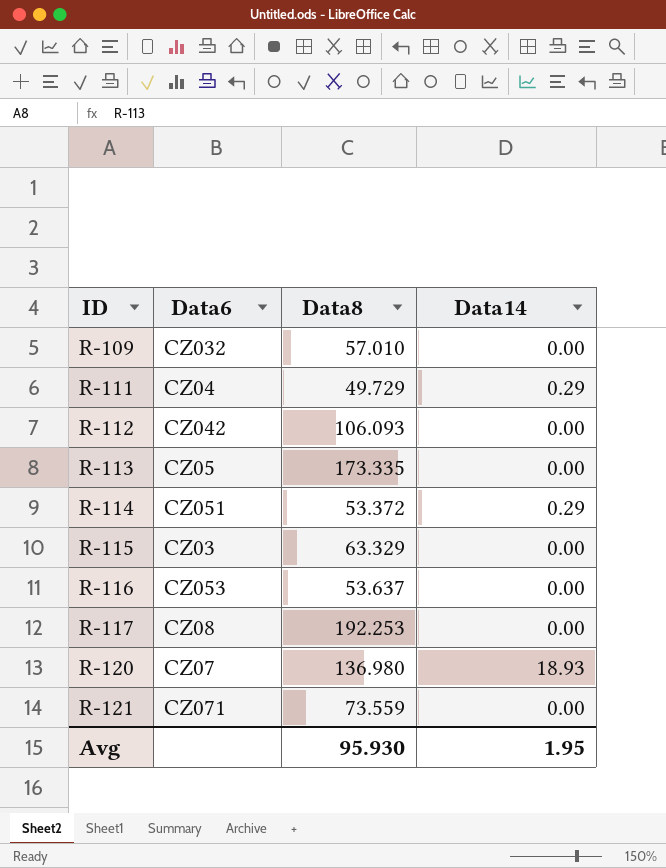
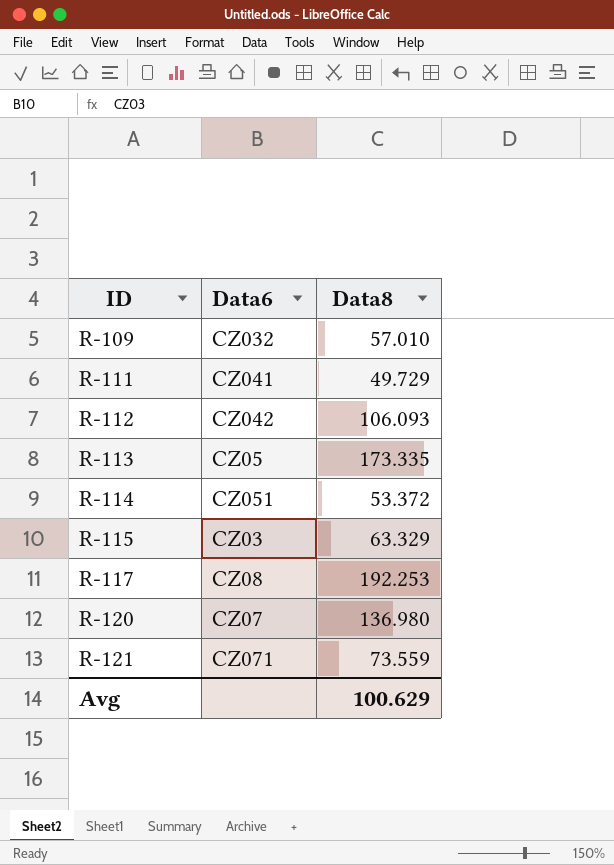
column Data14 | position: 4 -> none
row R-116: CZ053 | 53.637 | 0.00 -> none
R-111 | Data6: CZ04 -> CZ041
Avg | Data8: 95.930 -> 100.629

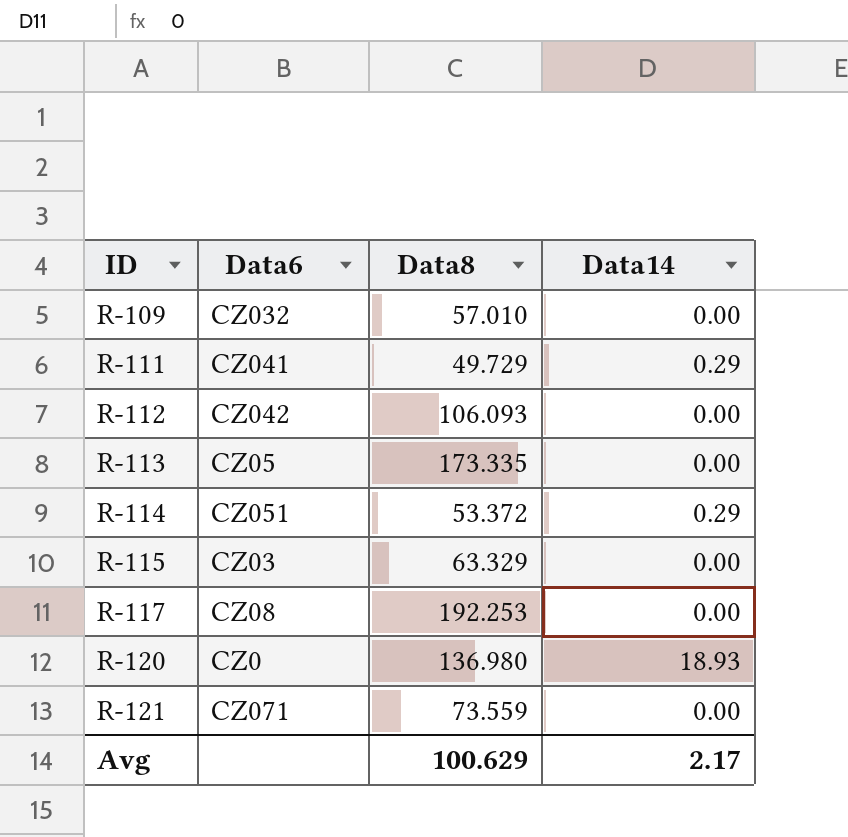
column Data14 | position: none -> 4
R-120 | Data6: CZ07 -> CZ0

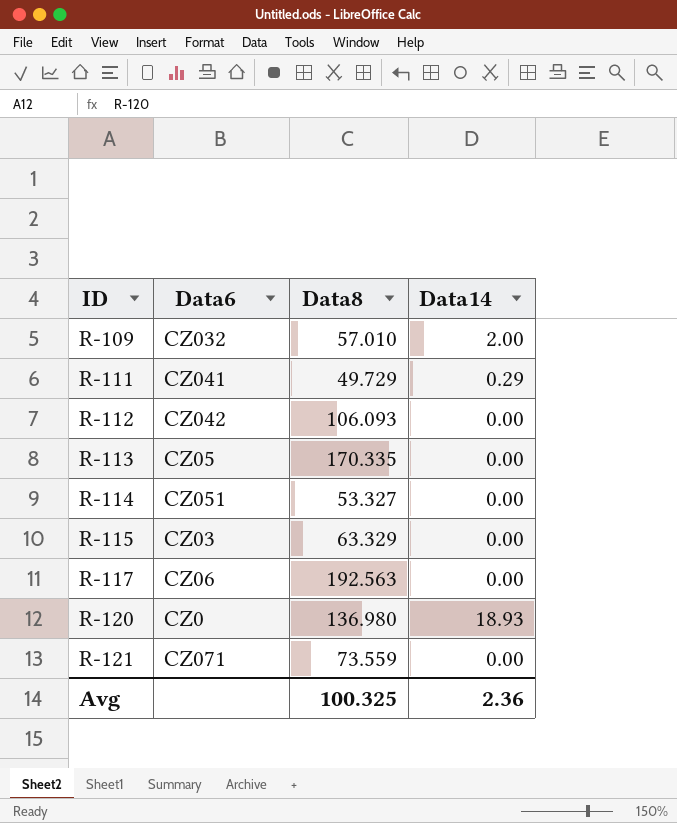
R-109 | Data14: 0.00 -> 2.00
R-113 | Data8: 173.335 -> 170.335
R-114 | Data8: 53.372 -> 53.327
R-114 | Data14: 0.29 -> 0.00
R-117 | Data6: CZ08 -> CZ06
R-117 | Data8: 192.253 -> 192.563
Avg | Data8: 100.629 -> 100.325
Avg | Data14: 2.17 -> 2.36

